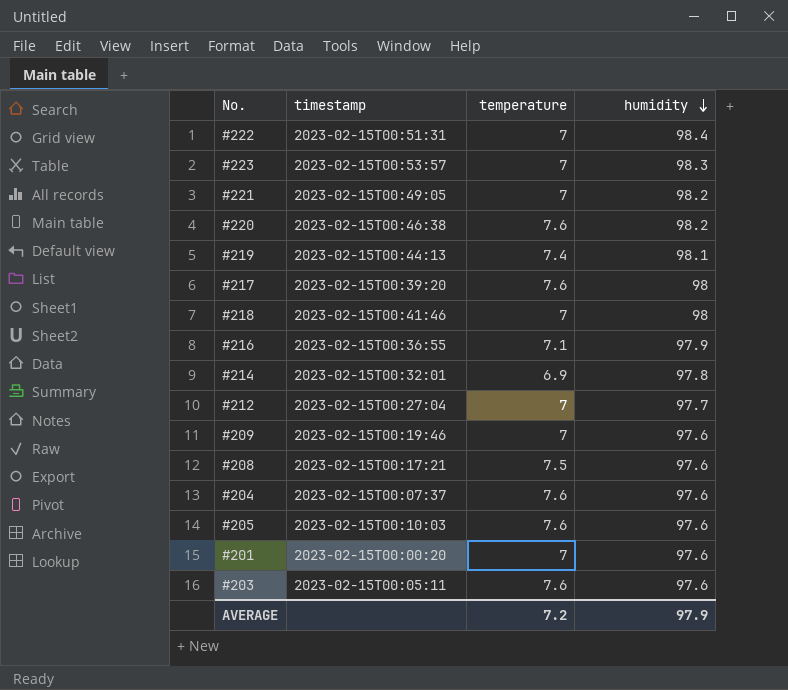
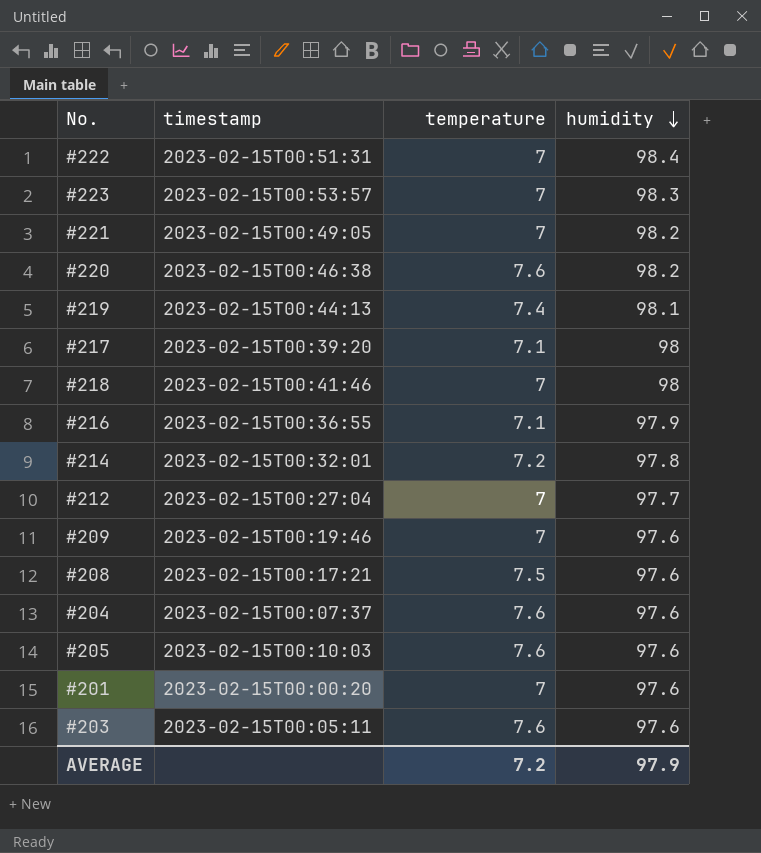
#217 | temperature: 7.6 -> 7.1
#214 | temperature: 6.9 -> 7.2

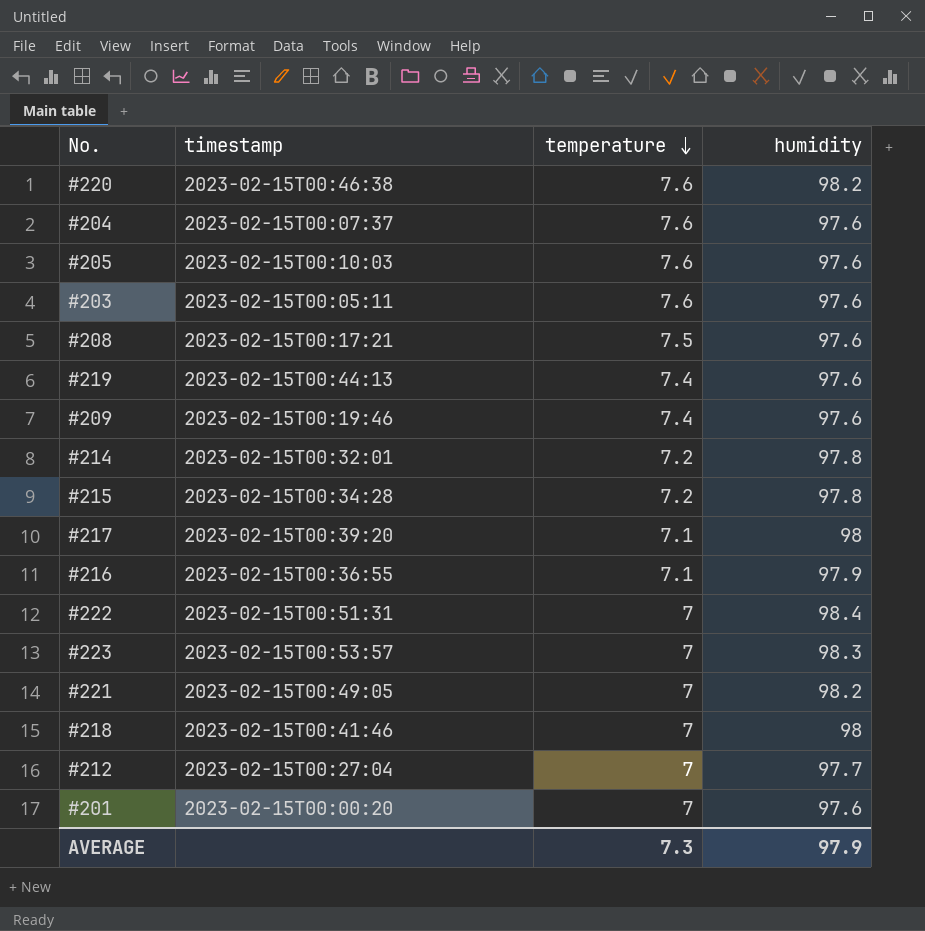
row order: humidity descending -> temperature descending
#219 | humidity: 98.1 -> 97.6
#209 | temperature: 7 -> 7.4
row #215: none -> 2023-02-15T00:34:28 | 7.2 | 97.8
AVERAGE | temperature: 7.2 -> 7.3

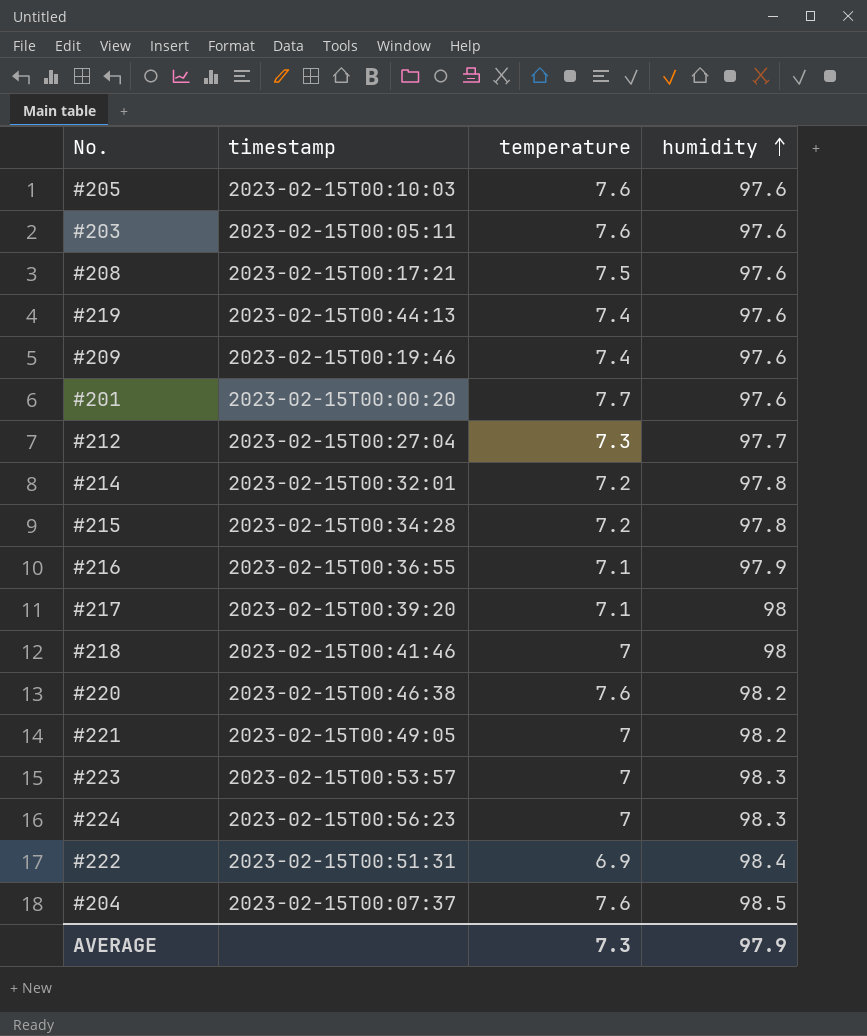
row order: temperature descending -> humidity ascending
#201 | temperature: 7 -> 7.7
#212 | temperature: 7 -> 7.3
row #224: none -> 2023-02-15T00:56:23 | 7 | 98.3
#222 | temperature: 7 -> 6.9
#204 | humidity: 97.6 -> 98.5

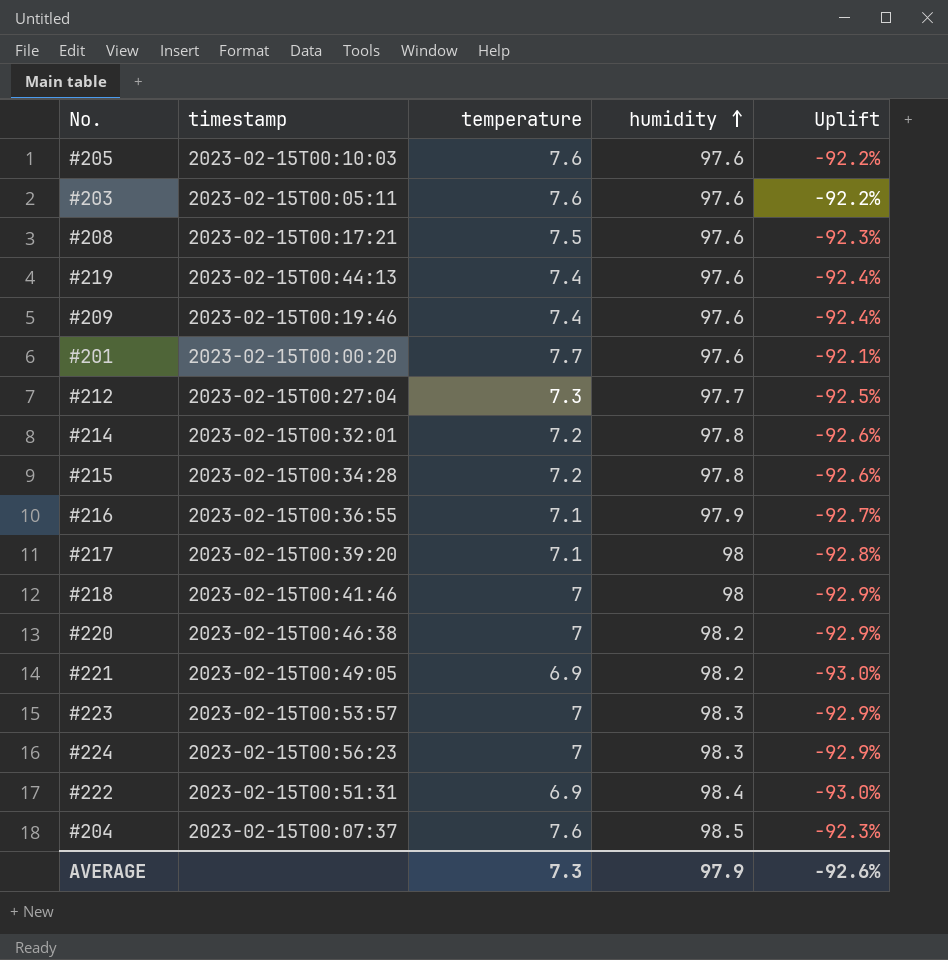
column Uplift | formula: none -> ([temperature] - [humidity]) / [humidity]
#220 | temperature: 7.6 -> 7
#221 | temperature: 7 -> 6.9

